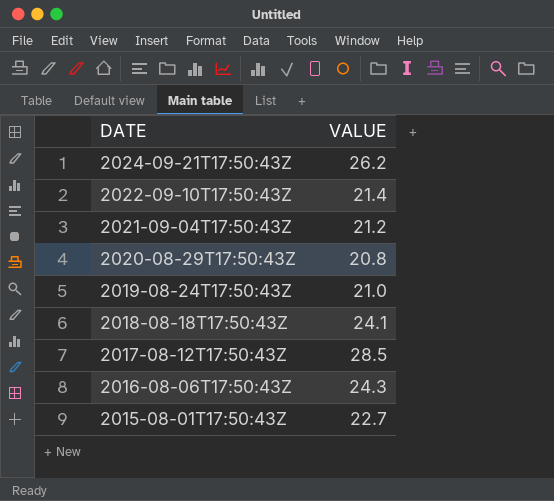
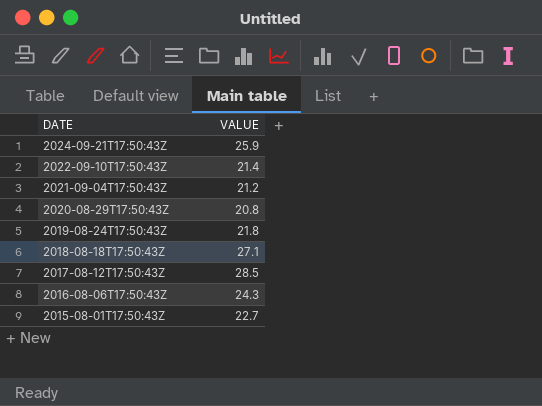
2024-09-21T17:50:43Z | VALUE: 26.2 -> 25.9
2019-08-24T17:50:43Z | VALUE: 21.0 -> 21.8
2018-08-18T17:50:43Z | VALUE: 24.1 -> 27.1

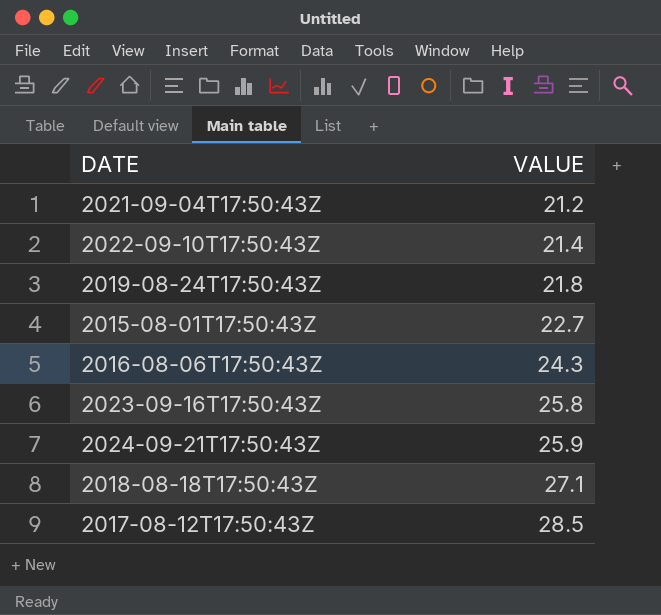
row order: DATE descending -> VALUE ascending
row 2020-08-29T17:50:43Z: 20.8 -> none
row 2023-09-16T17:50:43Z: none -> 25.8

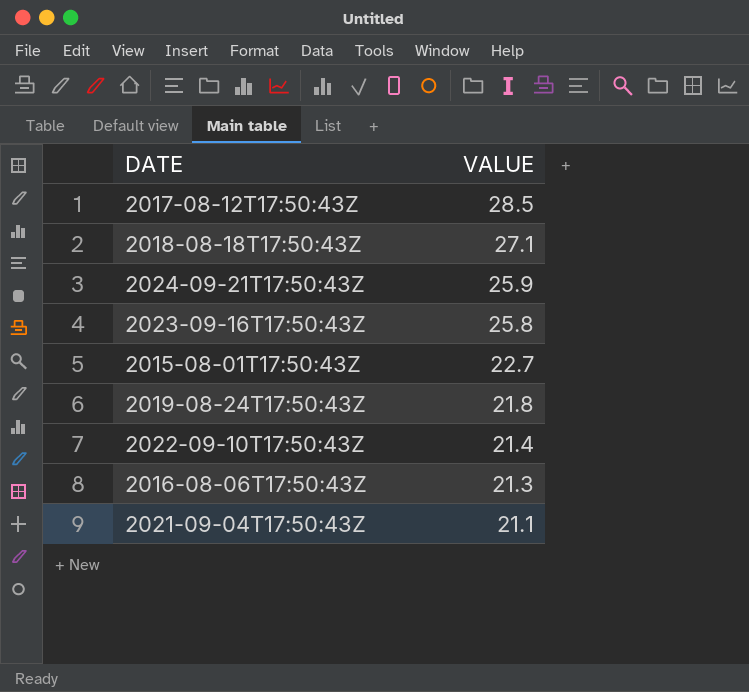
row order: VALUE ascending -> VALUE descending
2016-08-06T17:50:43Z | VALUE: 24.3 -> 21.3
2021-09-04T17:50:43Z | VALUE: 21.2 -> 21.1

